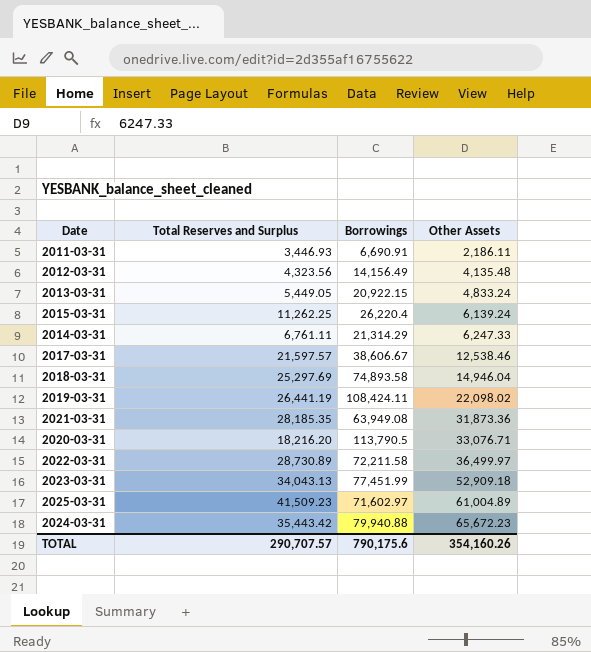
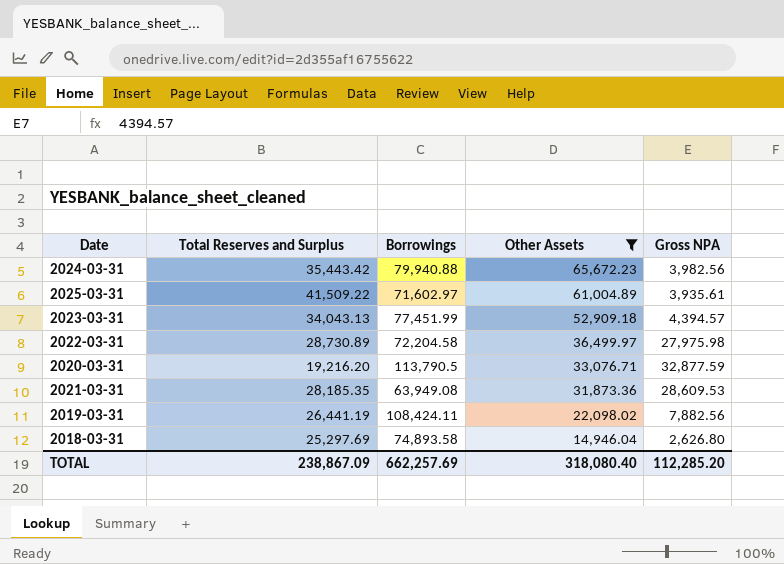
filter: none -> Other Assets >= 14,946.04
row order: Other Assets ascending -> Other Assets descending
column Gross NPA | position: none -> 5
2025-03-31 | Total Reserves and Surplus: 41,509.23 -> 41,509.22
2022-03-31 | Borrowings: 72,211.58 -> 72,204.58
2020-03-31 | Total Reserves and Surplus: 18,216.20 -> 19,216.20
TOTAL | Total Reserves and Surplus: 290,707.57 -> 238,867.09
TOTAL | Borrowings: 790,175.6 -> 662,257.69
TOTAL | Other Assets: 354,160.26 -> 318,080.40

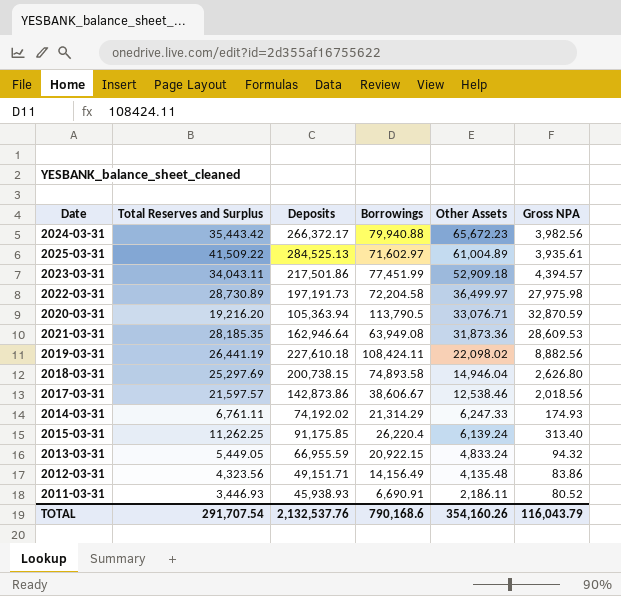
filter: Other Assets >= 14,946.04 -> none
column Deposits | position: none -> 3
2023-03-31 | Total Reserves and Surplus: 34,043.13 -> 34,043.11
2020-03-31 | Gross NPA: 32,877.59 -> 32,870.59
2019-03-31 | Gross NPA: 7,882.56 -> 8,882.56
TOTAL | Total Reserves and Surplus: 238,867.09 -> 291,707.54
TOTAL | Borrowings: 662,257.69 -> 790,168.6
TOTAL | Other Assets: 318,080.40 -> 354,160.26
TOTAL | Gross NPA: 112,285.20 -> 116,043.79

